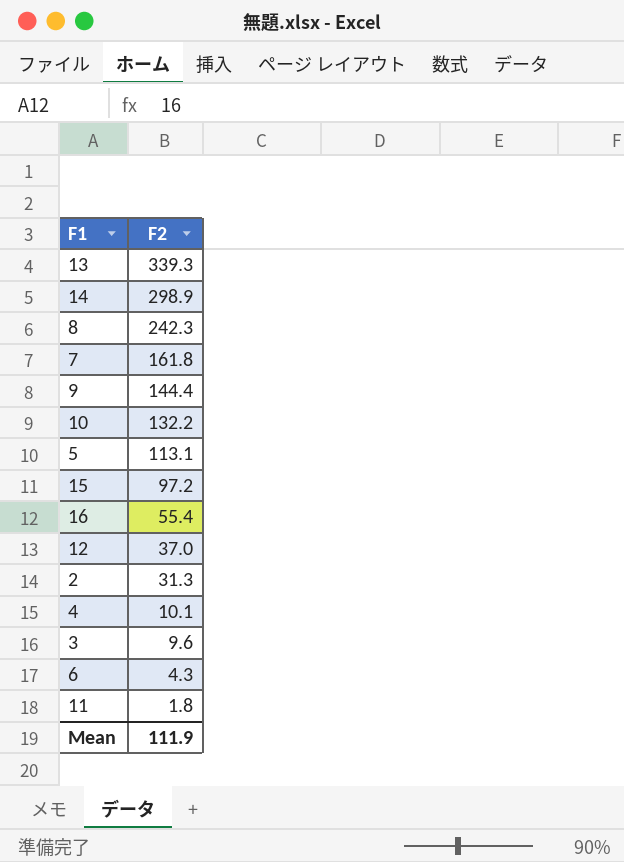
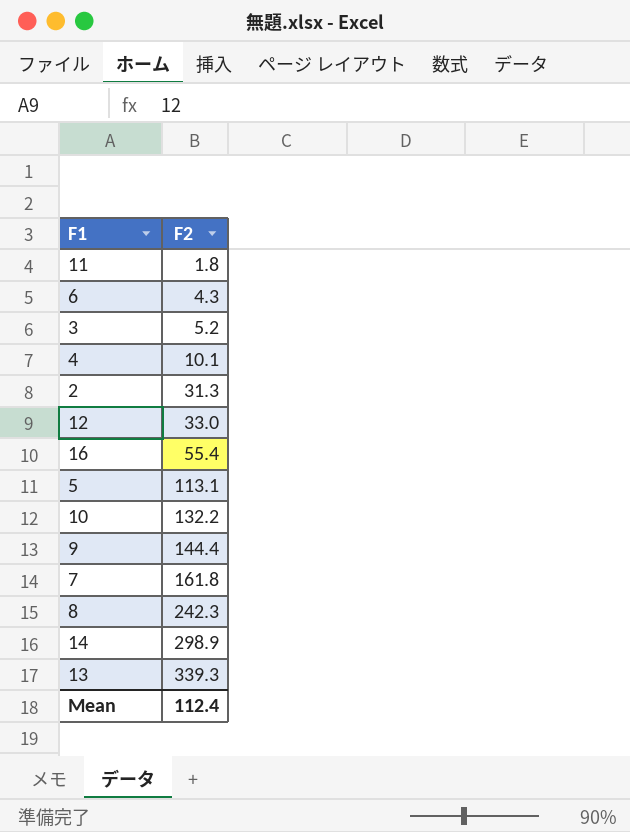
row order: F2 descending -> F2 ascending
row 15: 97.2 -> none
3 | F2: 9.6 -> 5.2
12 | F2: 37.0 -> 33.0
Mean | F2: 111.9 -> 112.4

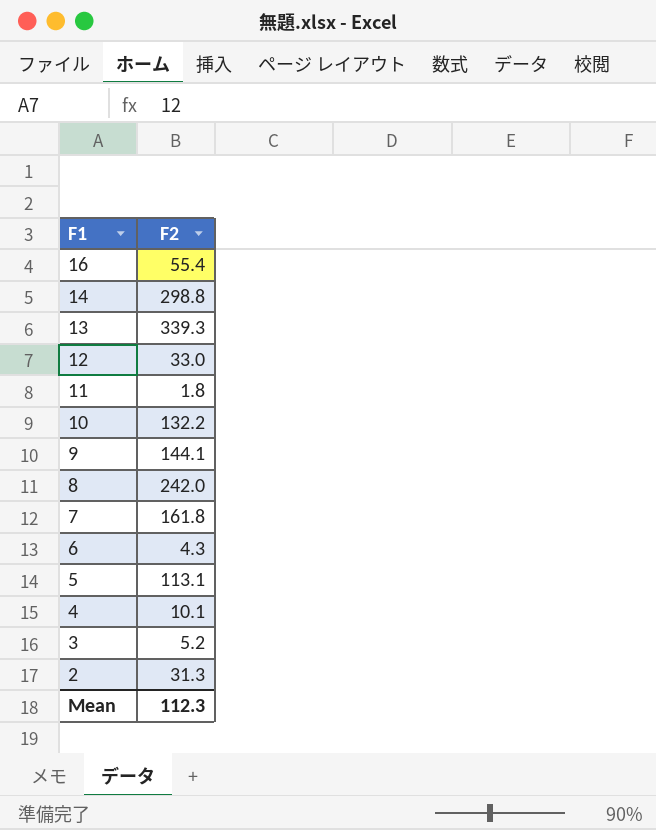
row order: F2 ascending -> F1 descending
14 | F2: 298.9 -> 298.8
9 | F2: 144.4 -> 144.1
8 | F2: 242.3 -> 242.0
Mean | F2: 112.4 -> 112.3

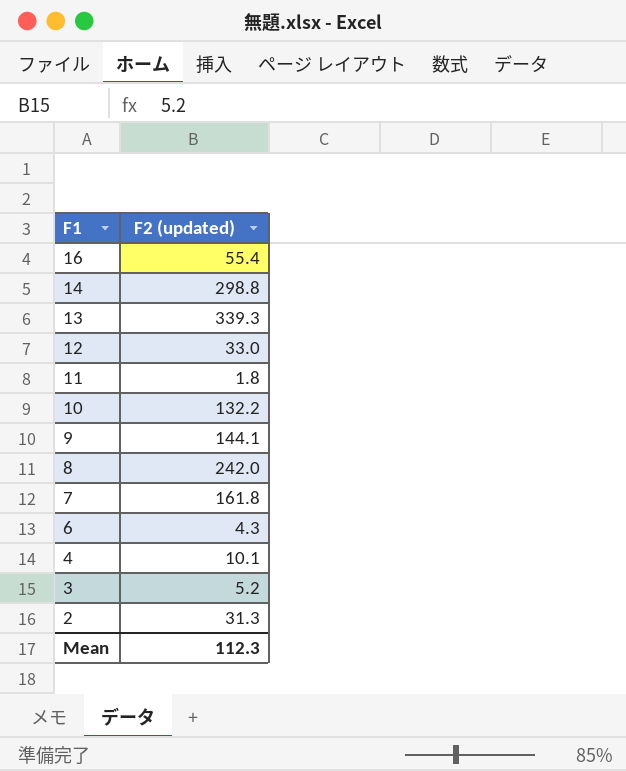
column name: F2 -> F2 (updated)
row 5: 113.1 -> none

